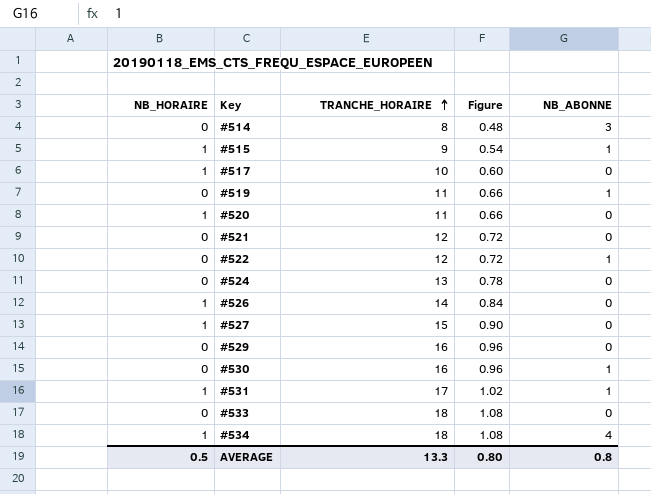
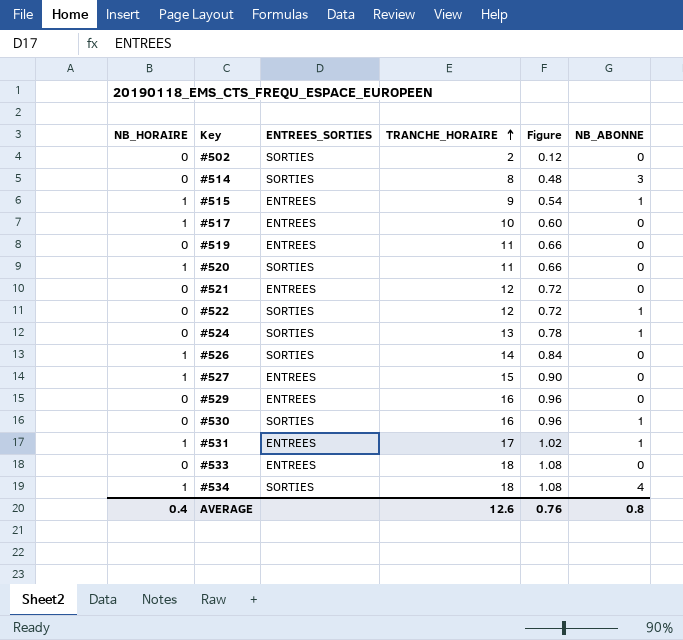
column ENTREES_SORTIES | position: none -> 3
row #502: none -> 0 | SORTIES | 2 | 0.12 | 0
#519 | NB_ABONNE: 1 -> 0
#524 | NB_ABONNE: 0 -> 1
AVERAGE | NB_HORAIRE: 0.5 -> 0.4
AVERAGE | TRANCHE_HORAIRE: 13.3 -> 12.6
AVERAGE | Figure: 0.80 -> 0.76

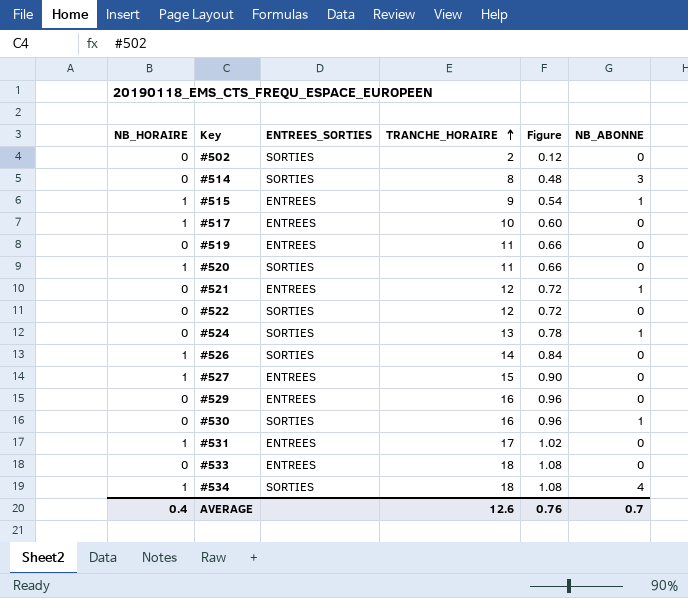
#521 | NB_ABONNE: 0 -> 1
#522 | NB_ABONNE: 1 -> 0
#531 | NB_ABONNE: 1 -> 0
AVERAGE | NB_ABONNE: 0.8 -> 0.7

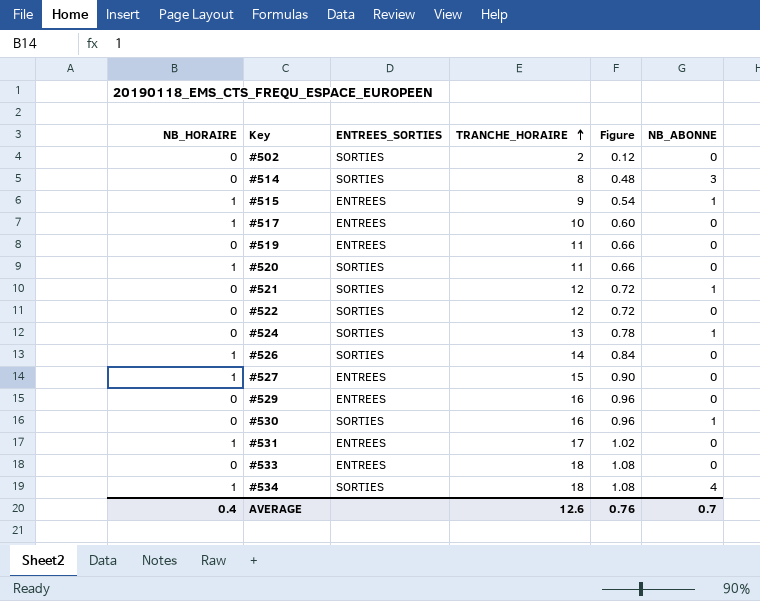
#521 | ENTREES_SORTIES: ENTREES -> SORTIES

